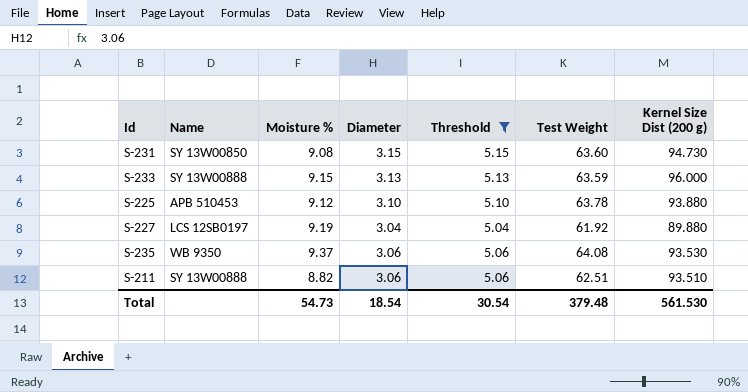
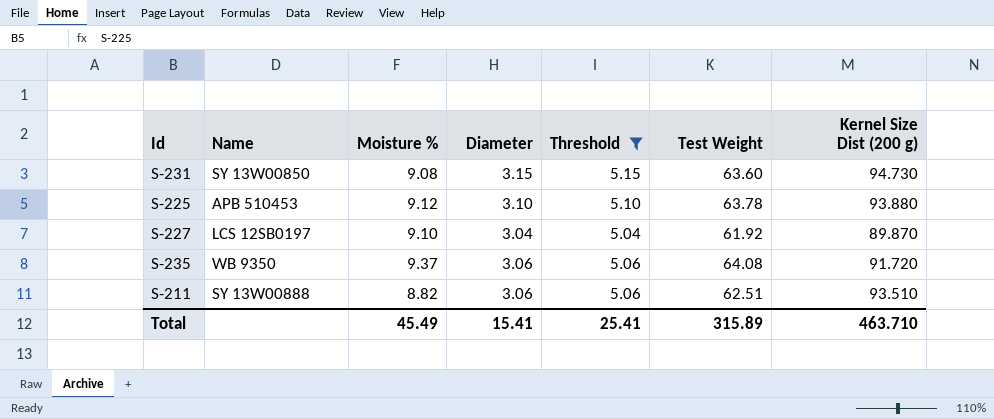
row S-233: SY 13W00888 | 9.15 | 3.13 | 5.13 | 63.59 | 96.000 -> none
S-227 | Moisture %: 9.19 -> 9.10
S-227 | Kernel Size Dist (200 g): 89.880 -> 89.870
S-235 | Kernel Size Dist (200 g): 93.530 -> 91.720
Total | Moisture %: 54.73 -> 45.49
Total | Diameter: 18.54 -> 15.41
Total | Threshold: 30.54 -> 25.41
Total | Test Weight: 379.48 -> 315.89
Total | Kernel Size Dist (200 g): 561.530 -> 463.710

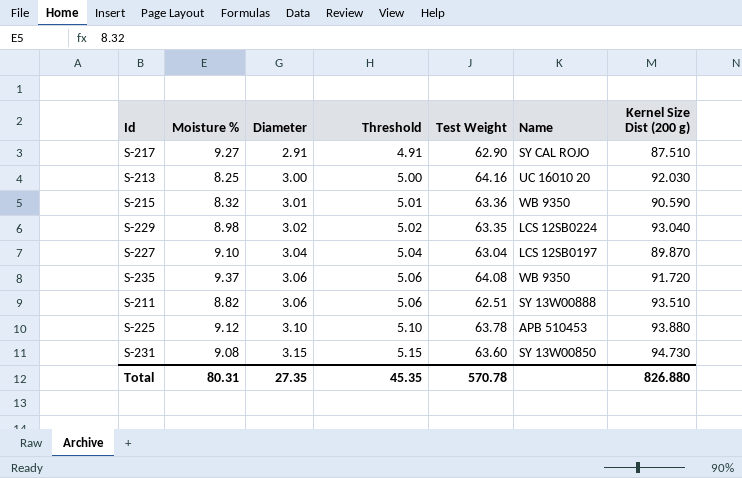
filter: Threshold >= 5.04 -> none
row order: none -> Diameter ascending
column Name | position: 2 -> 6
S-227 | Test Weight: 61.92 -> 63.04
Total | Moisture %: 45.49 -> 80.31
Total | Diameter: 15.41 -> 27.35
Total | Threshold: 25.41 -> 45.35
Total | Test Weight: 315.89 -> 570.78
Total | Kernel Size Dist (200 g): 463.710 -> 826.880

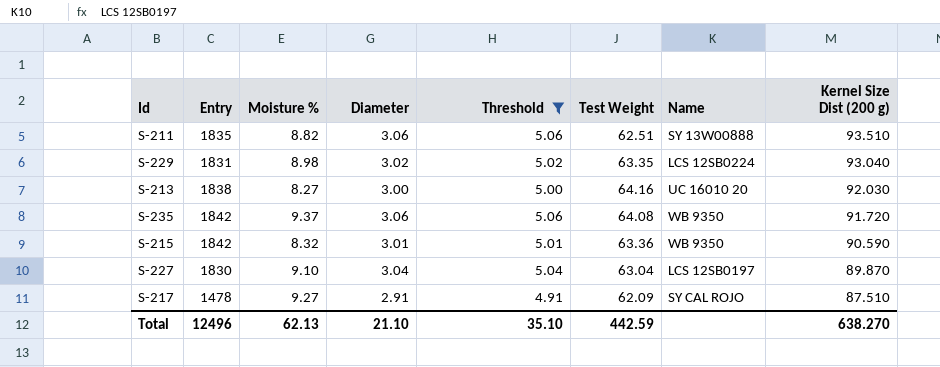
filter: none -> Threshold <= 5.06
row order: Diameter ascending -> Kernel Size Dist (200 g) descending
column Entry | position: none -> 2
S-213 | Moisture %: 8.25 -> 8.27
S-217 | Test Weight: 62.90 -> 62.09
Total | Moisture %: 80.31 -> 62.13
Total | Diameter: 27.35 -> 21.10
Total | Threshold: 45.35 -> 35.10
Total | Test Weight: 570.78 -> 442.59
Total | Kernel Size Dist (200 g): 826.880 -> 638.270

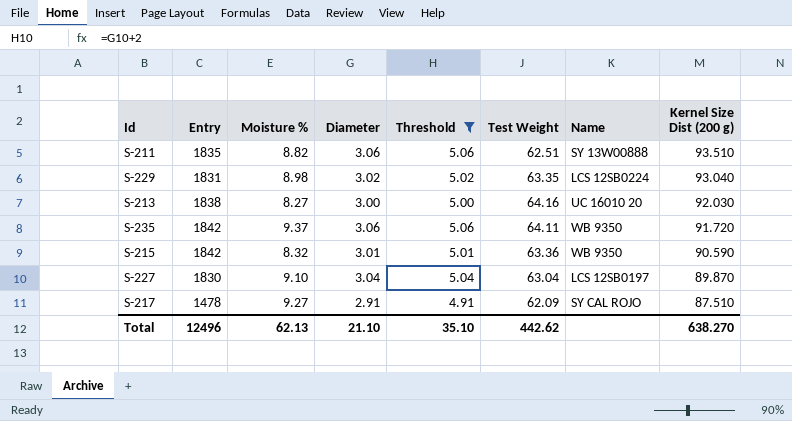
S-235 | Test Weight: 64.08 -> 64.11
Total | Test Weight: 442.59 -> 442.62

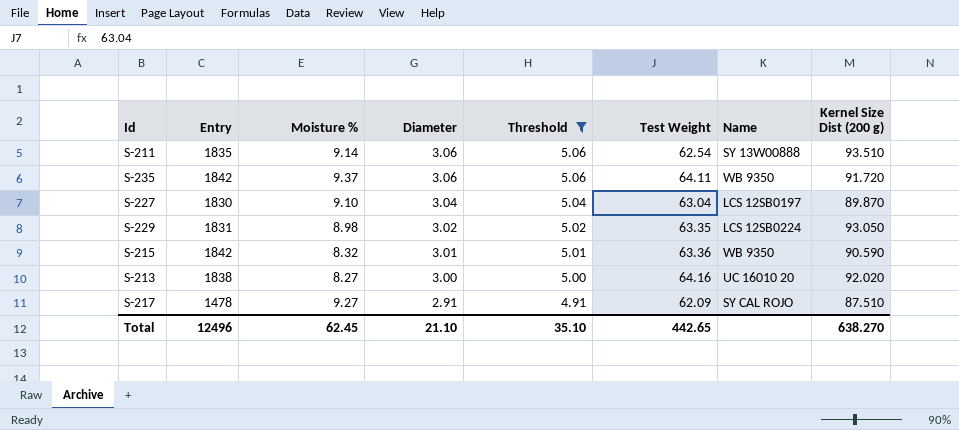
row order: Kernel Size Dist (200 g) descending -> Diameter descending
S-211 | Moisture %: 8.82 -> 9.14
S-211 | Test Weight: 62.51 -> 62.54
S-229 | Kernel Size Dist (200 g): 93.040 -> 93.050
S-213 | Kernel Size Dist (200 g): 92.030 -> 92.020
Total | Moisture %: 62.13 -> 62.45
Total | Test Weight: 442.62 -> 442.65

